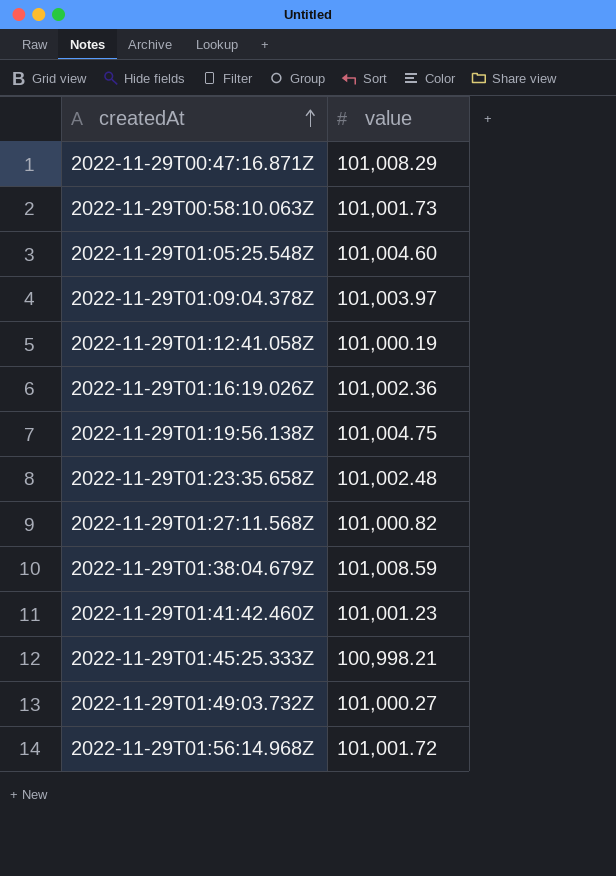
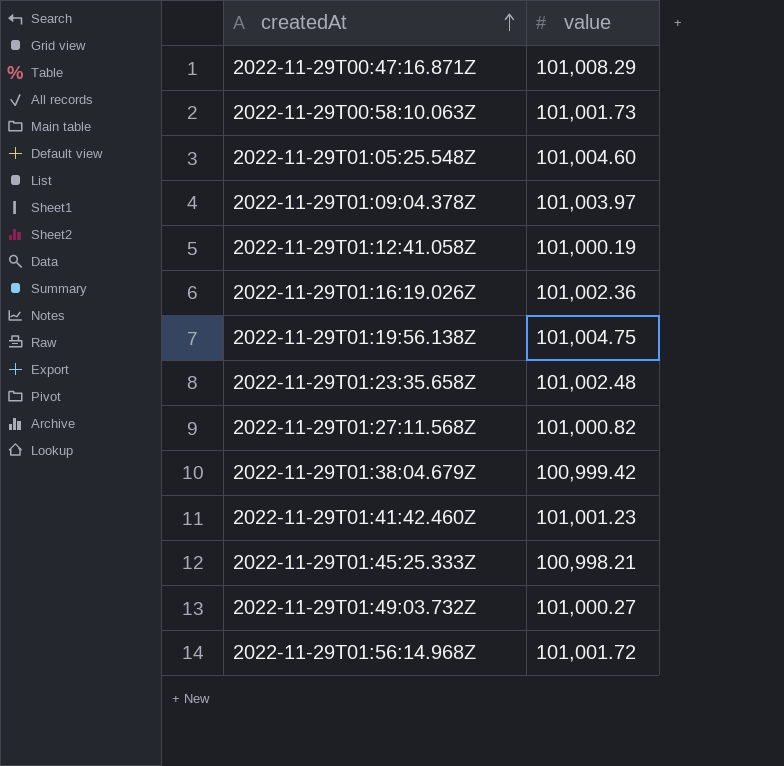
2022-11-29T01:38:04.679Z | value: 101,008.59 -> 100,999.42

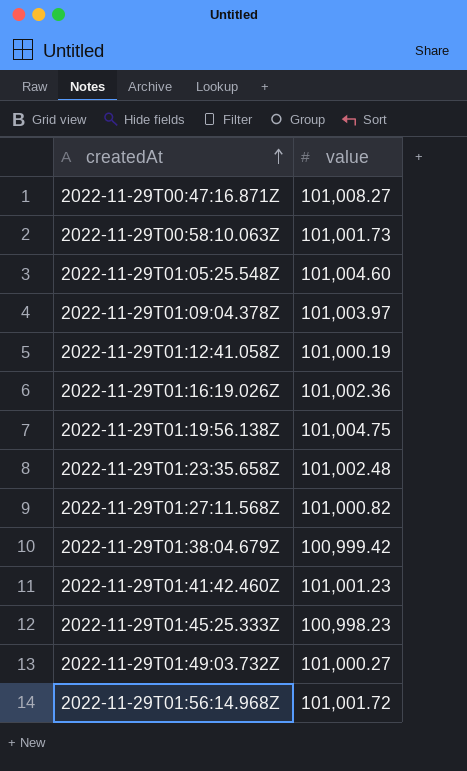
2022-11-29T00:47:16.871Z | value: 101,008.29 -> 101,008.27
2022-11-29T01:45:25.333Z | value: 100,998.21 -> 100,998.23

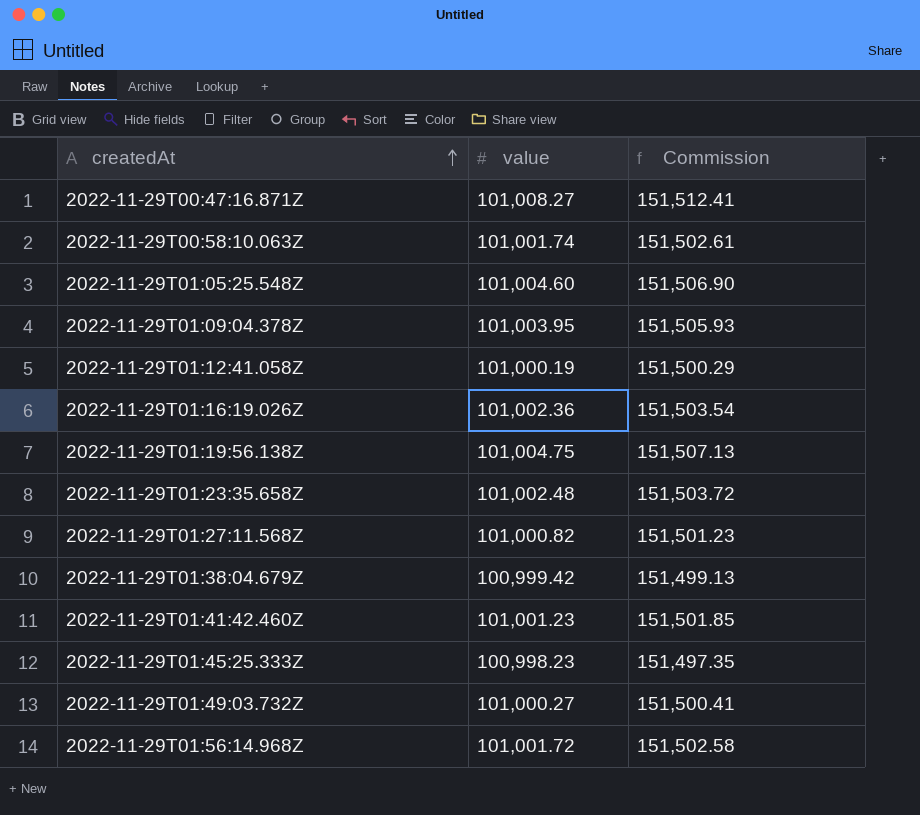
column Commission | formula: none -> [value] * 1.5
2022-11-29T00:58:10.063Z | value: 101,001.73 -> 101,001.74
2022-11-29T01:09:04.378Z | value: 101,003.97 -> 101,003.95

